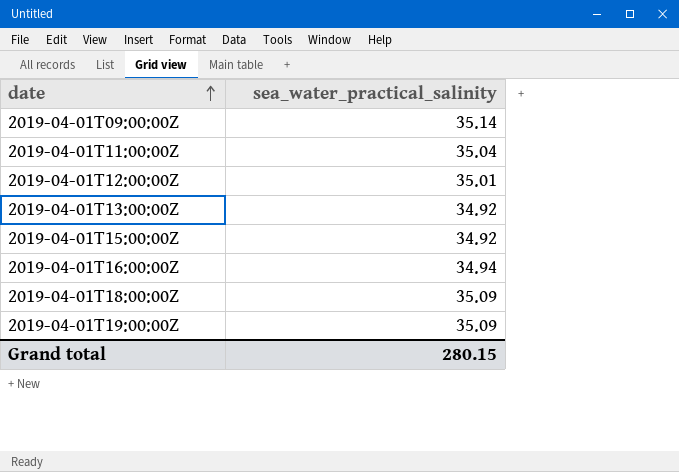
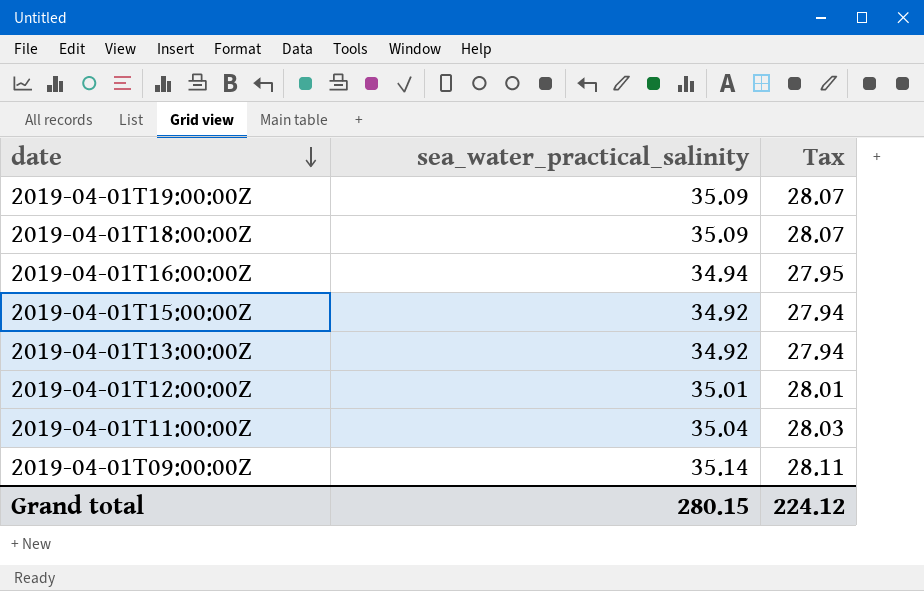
row order: date ascending -> date descending
column Tax | formula: none -> [sea_water_practical_salinity] * 0.8

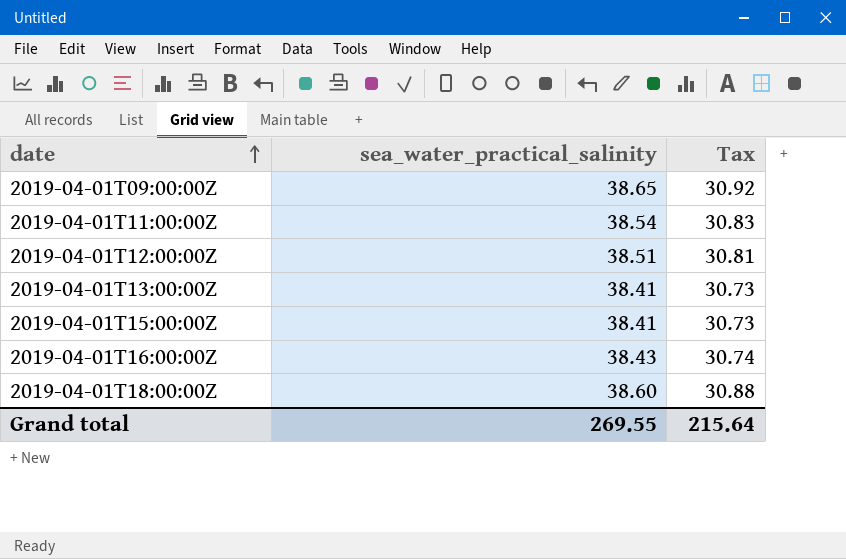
row order: date descending -> date ascending
row 2019-04-01T19:00:00Z: 35.09 | 28.07 -> none
2019-04-01T09:00:00Z | sea_water_practical_salinity: 35.14 -> 38.65
2019-04-01T09:00:00Z | Tax: 28.11 -> 30.92
2019-04-01T11:00:00Z | sea_water_practical_salinity: 35.04 -> 38.54
2019-04-01T11:00:00Z | Tax: 28.03 -> 30.83
2019-04-01T12:00:00Z | sea_water_practical_salinity: 35.01 -> 38.51
2019-04-01T12:00:00Z | Tax: 28.01 -> 30.81
2019-04-01T13:00:00Z | sea_water_practical_salinity: 34.92 -> 38.41
2019-04-01T13:00:00Z | Tax: 27.94 -> 30.73
2019-04-01T15:00:00Z | sea_water_practical_salinity: 34.92 -> 38.41
2019-04-01T15:00:00Z | Tax: 27.94 -> 30.73
2019-04-01T16:00:00Z | sea_water_practical_salinity: 34.94 -> 38.43
2019-04-01T16:00:00Z | Tax: 27.95 -> 30.74
2019-04-01T18:00:00Z | sea_water_practical_salinity: 35.09 -> 38.60
2019-04-01T18:00:00Z | Tax: 28.07 -> 30.88
Grand total | sea_water_practical_salinity: 280.15 -> 269.55
Grand total | Tax: 224.12 -> 215.64

